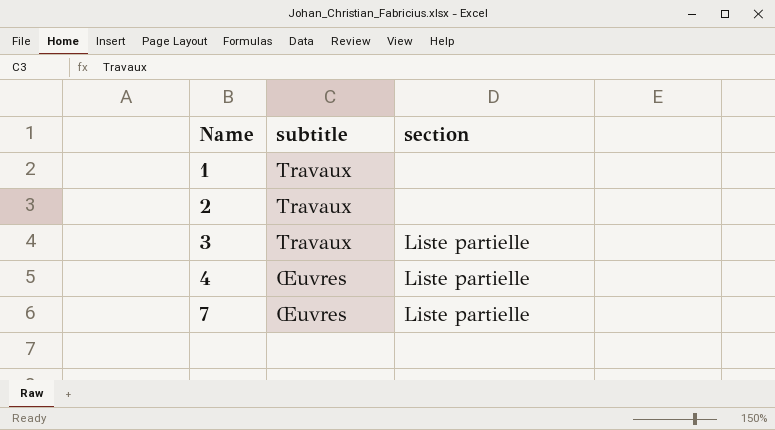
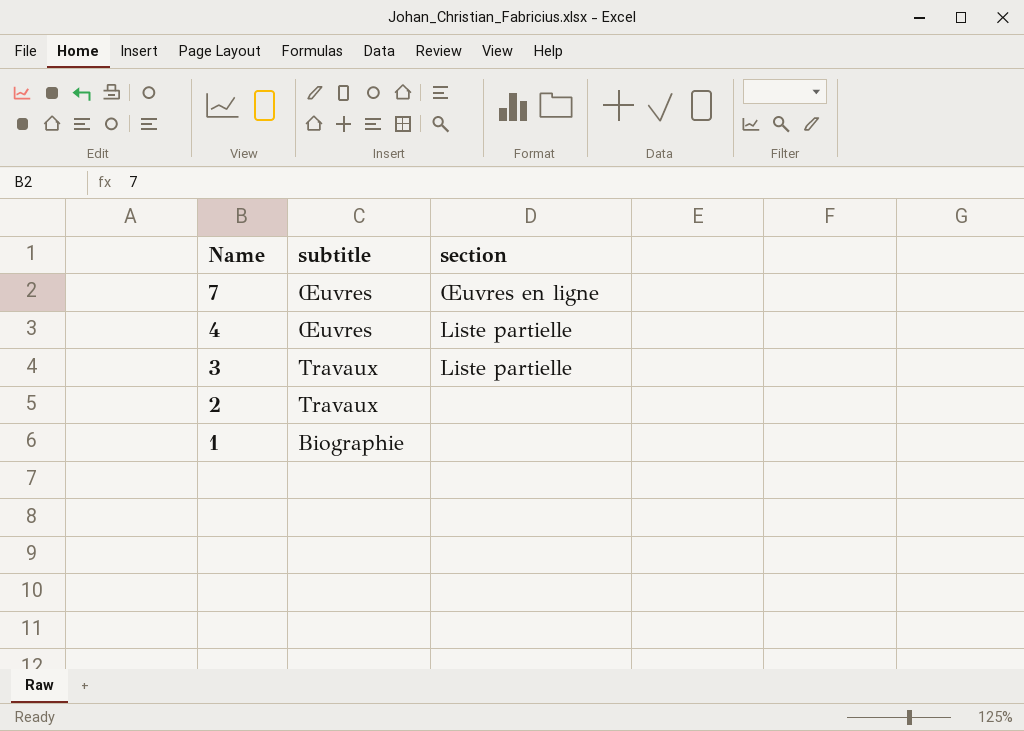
row order: Name ascending -> Name descending
7 | section: Liste partielle -> Œuvres en ligne
1 | subtitle: Travaux -> Biographie

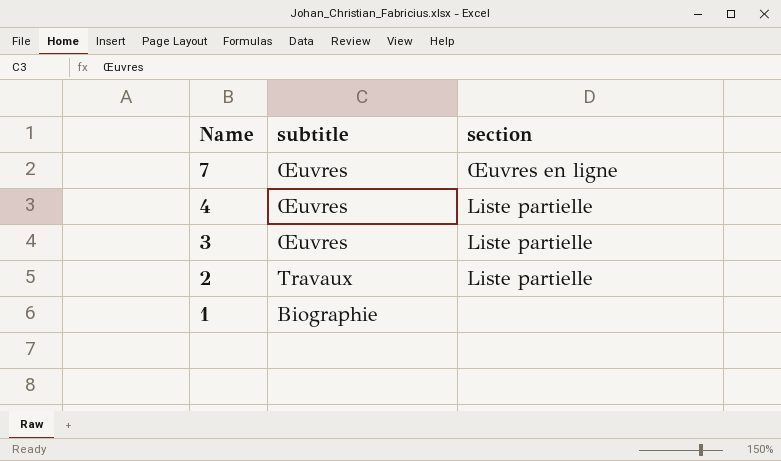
3 | subtitle: Travaux -> Œuvres
2 | section: none -> Liste partielle

